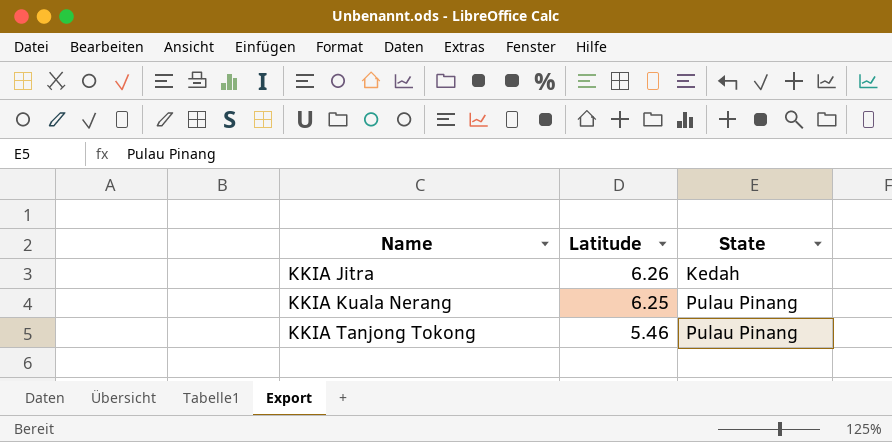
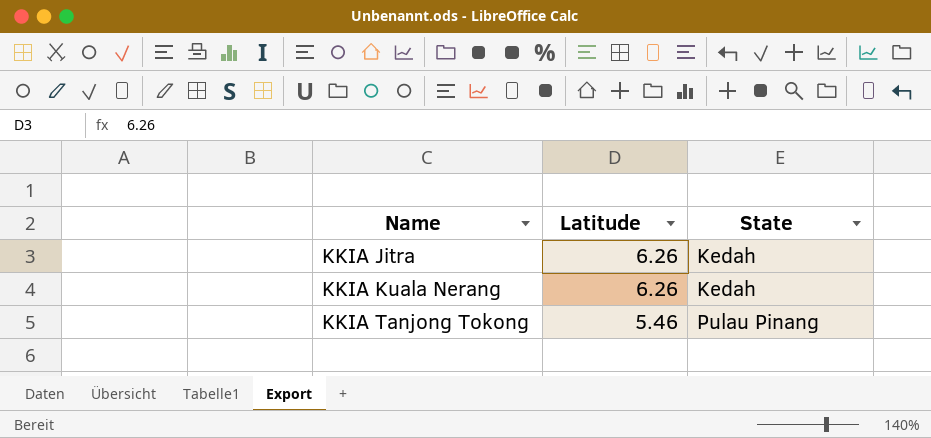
KKIA Kuala Nerang | Latitude: 6.25 -> 6.26
KKIA Kuala Nerang | State: Pulau Pinang -> Kedah

